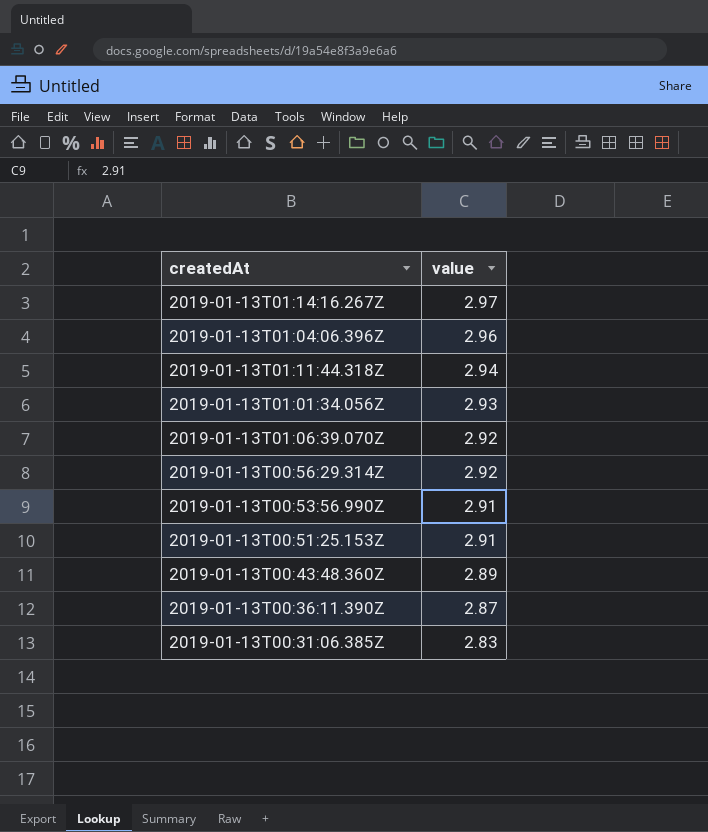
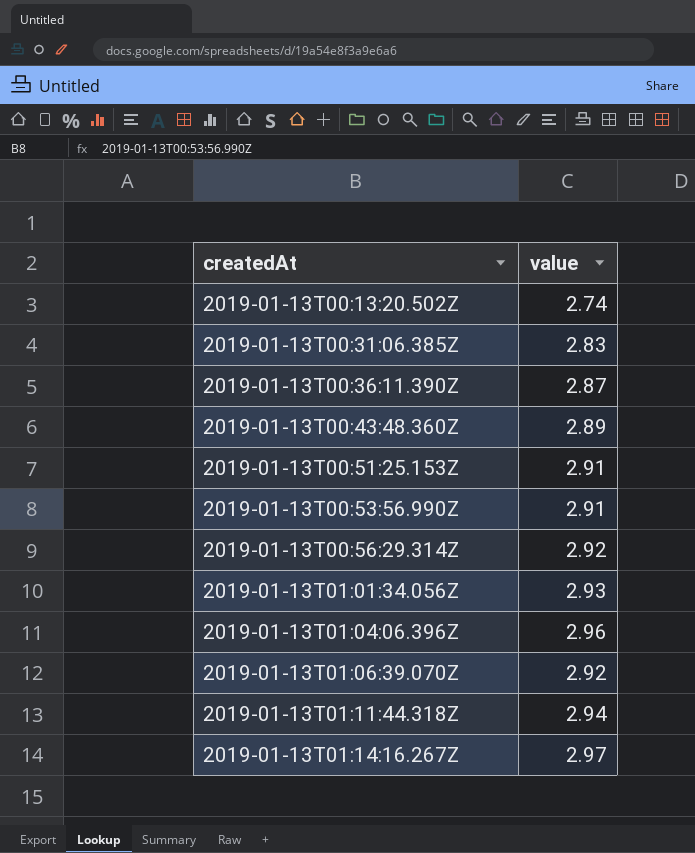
row order: value descending -> createdAt ascending
row 2019-01-13T00:13:20.502Z: none -> 2.74

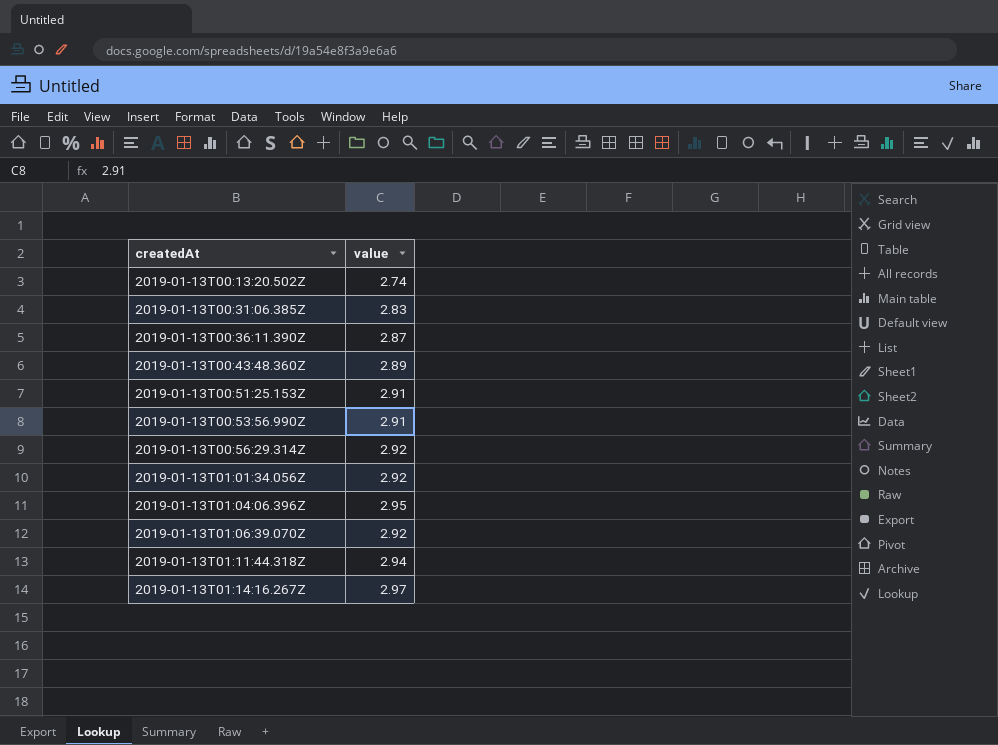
2019-01-13T01:01:34.056Z | value: 2.93 -> 2.92
2019-01-13T01:04:06.396Z | value: 2.96 -> 2.95

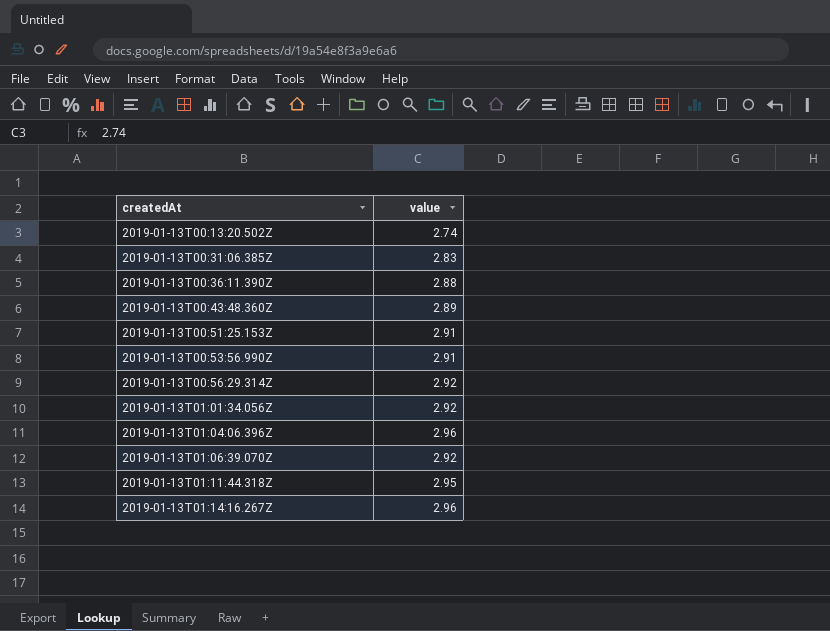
2019-01-13T00:36:11.390Z | value: 2.87 -> 2.88
2019-01-13T01:04:06.396Z | value: 2.95 -> 2.96
2019-01-13T01:11:44.318Z | value: 2.94 -> 2.95
2019-01-13T01:14:16.267Z | value: 2.97 -> 2.96

